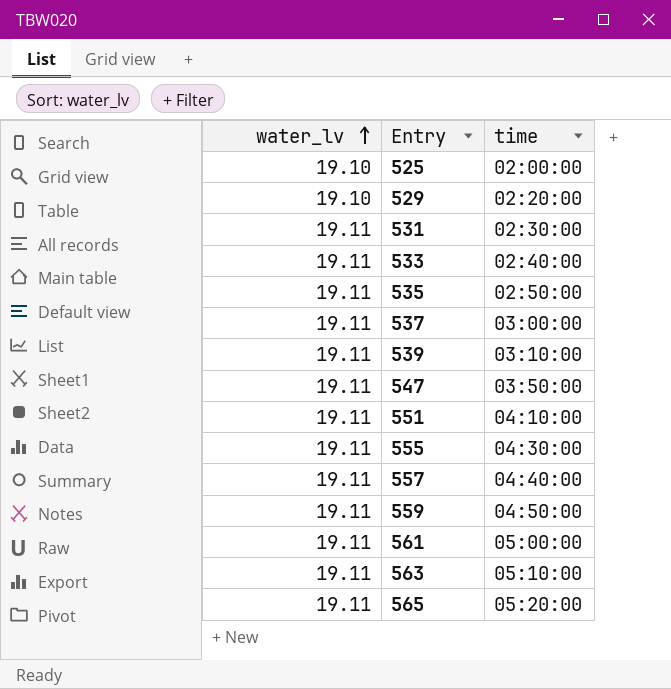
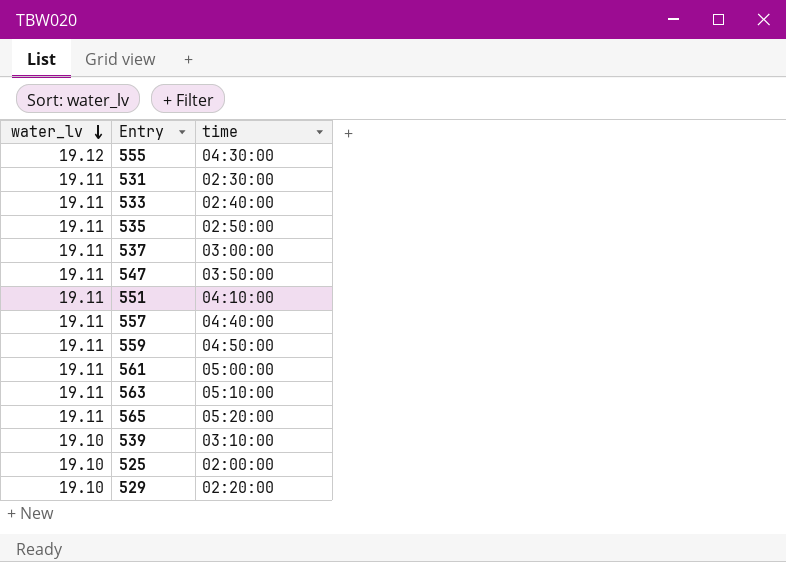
row order: water_lv ascending -> water_lv descending
555 | water_lv: 19.11 -> 19.12
539 | water_lv: 19.11 -> 19.10

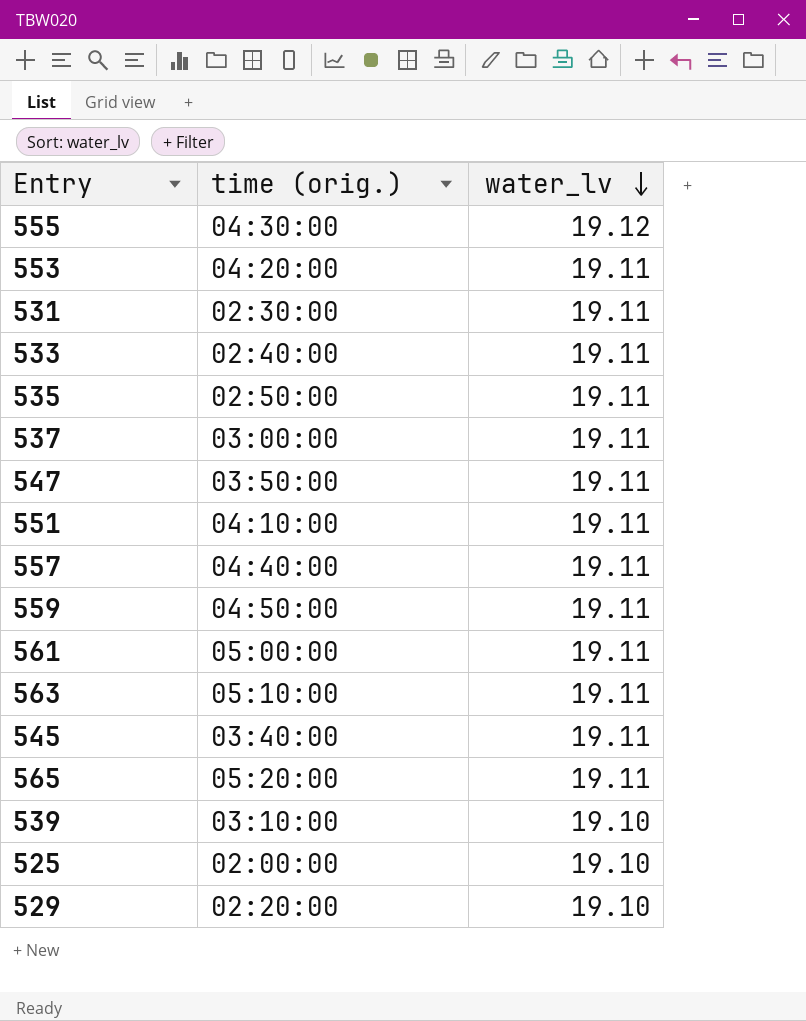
column name: time -> time (orig.)
column water_lv | position: 1 -> 3
row 553: none -> 04:20:00 | 19.11
row 545: none -> 03:40:00 | 19.11

